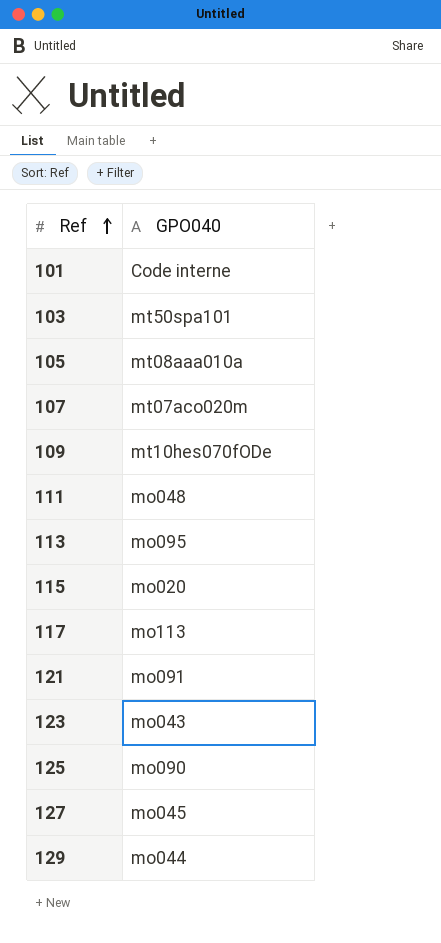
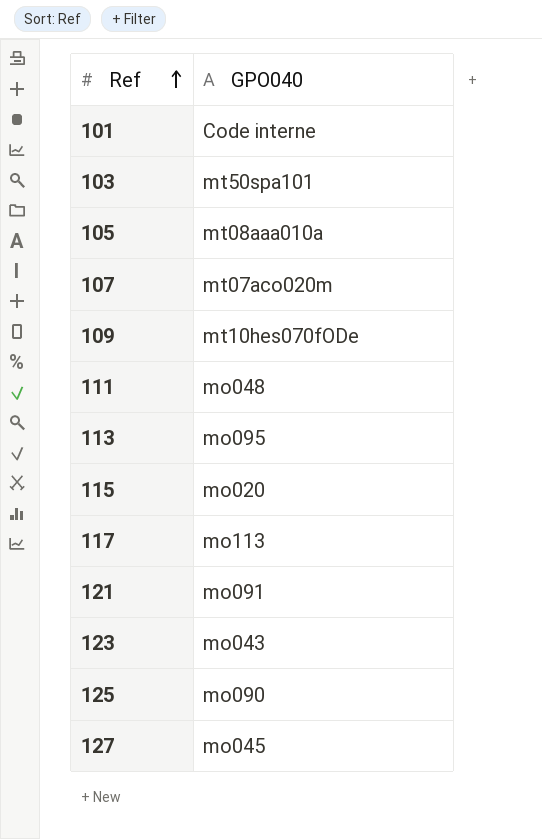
row 129: mo044 -> none

